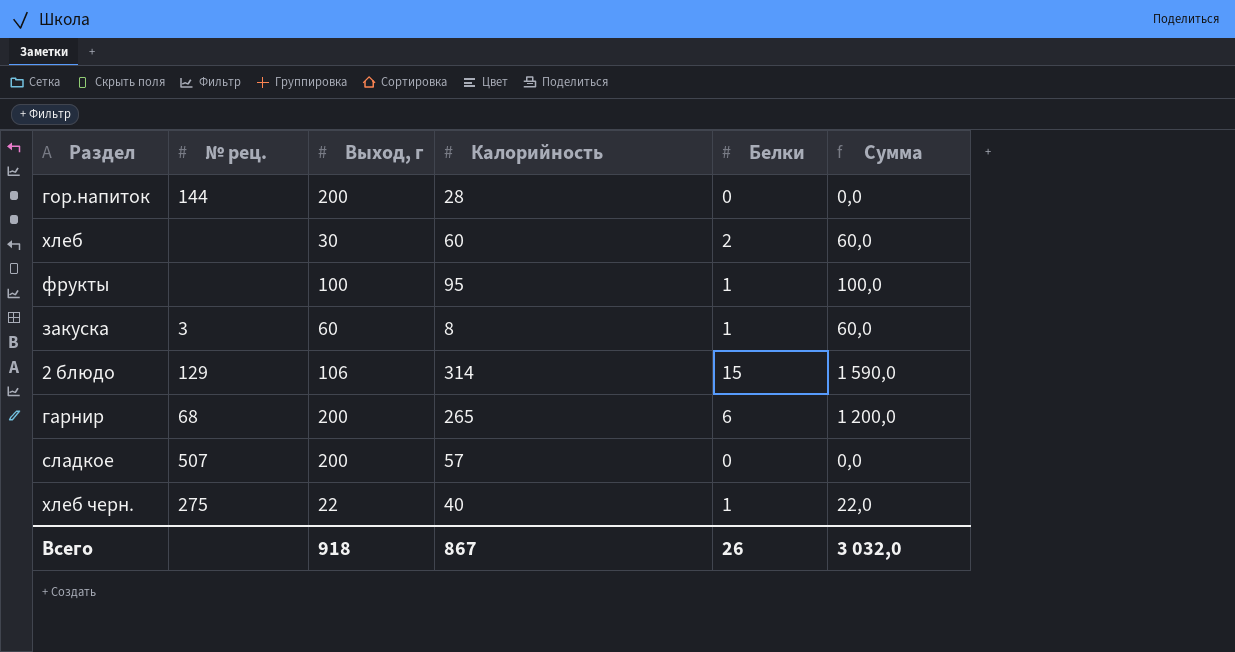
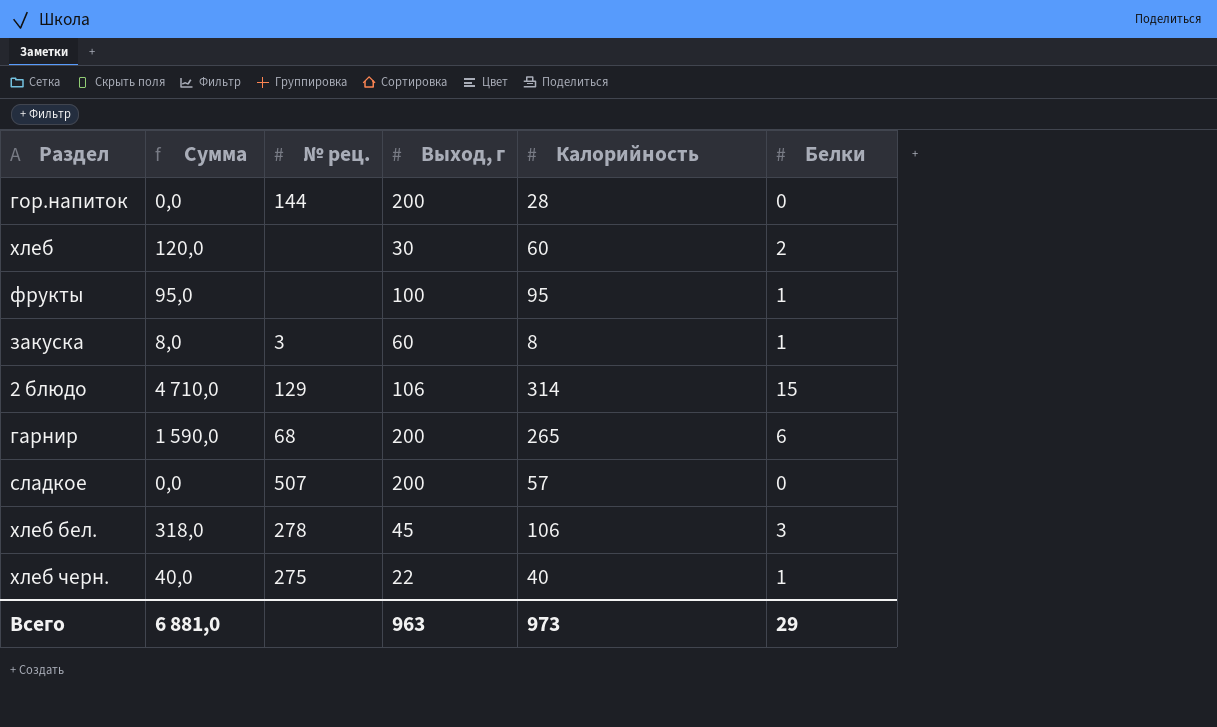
column Сумма | formula: [Выход, г] * [Белки] -> [Калорийность] * [Белки]
column Сумма | position: 6 -> 2
row хлеб бел.: none -> 318,0 | 278 | 45 | 106 | 3
Всего | Сумма: 3 032,0 -> 6 881,0
Всего | Выход, г: 918 -> 963
Всего | Калорийность: 867 -> 973
Всего | Белки: 26 -> 29

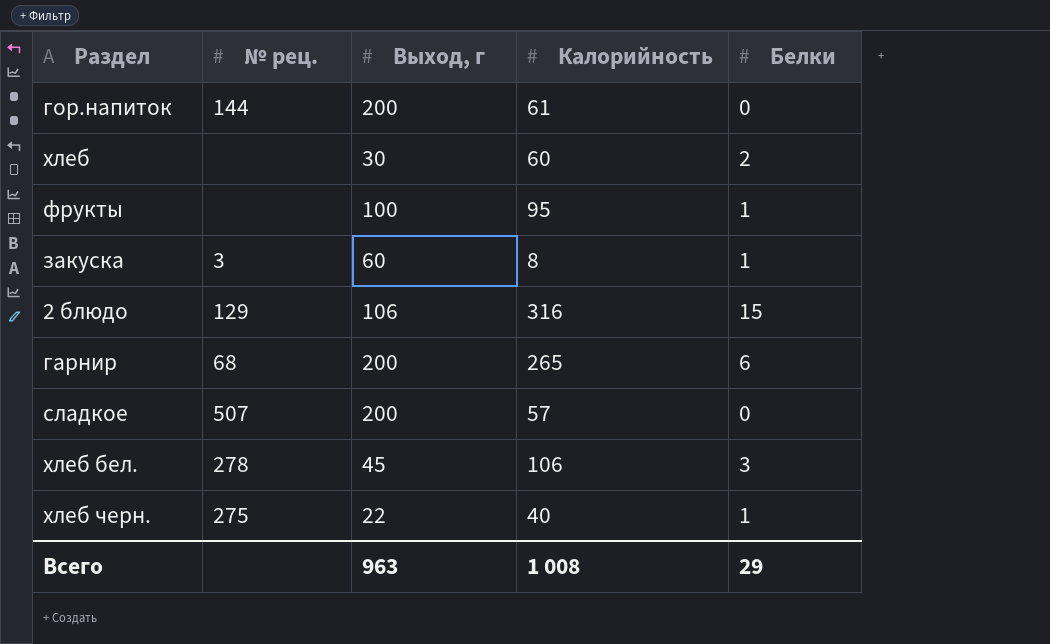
column Сумма | formula: [Калорийность] * [Белки] -> none
гор.напиток | Калорийность: 28 -> 61
2 блюдо | Калорийность: 314 -> 316
Всего | Калорийность: 973 -> 1 008

